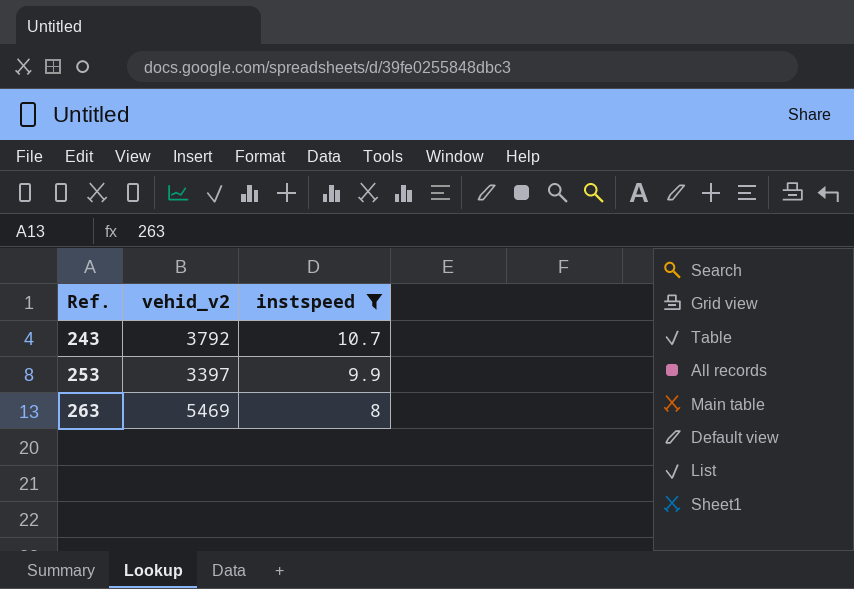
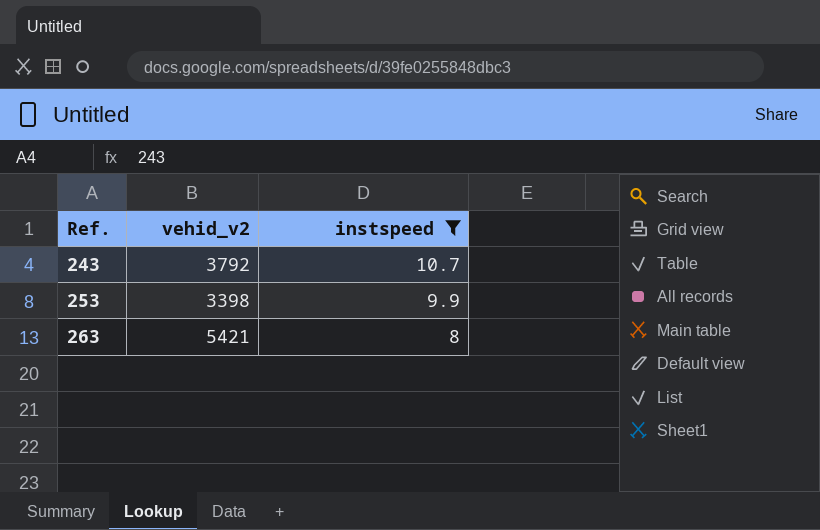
253 | vehid_v2: 3397 -> 3398
263 | vehid_v2: 5469 -> 5421

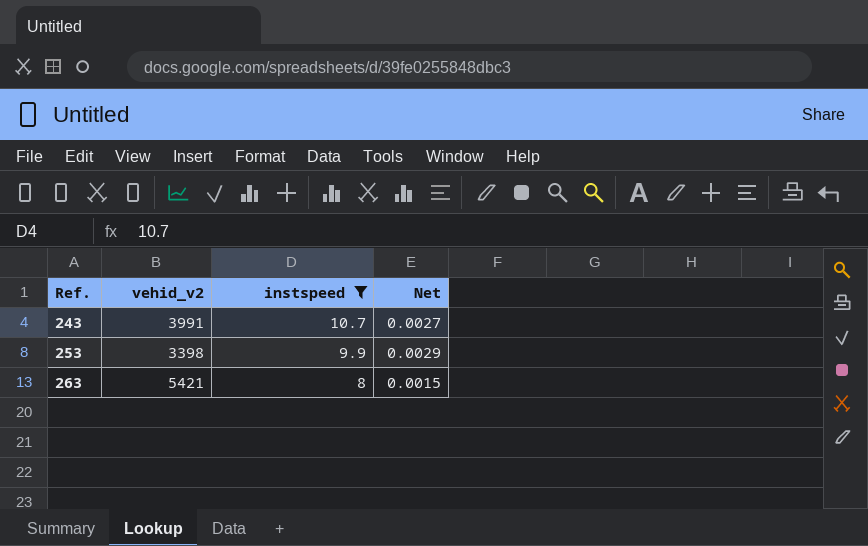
column Net | formula: none -> [instspeed] / [vehid_v2]
243 | vehid_v2: 3792 -> 3991

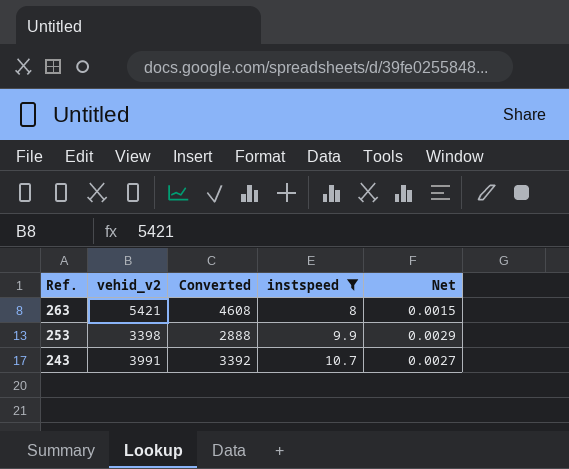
row order: Ref. ascending -> Ref. descending
column Converted | formula: none -> [vehid_v2] * 0.85

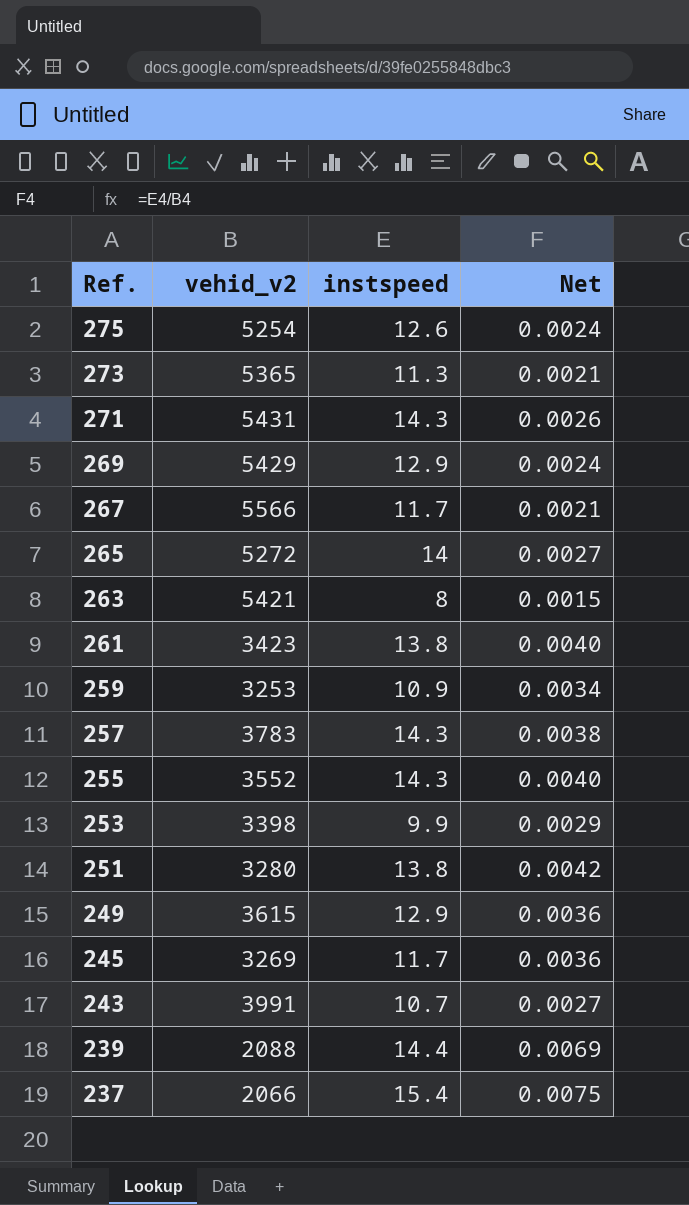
filter: instspeed <= 10.7 -> none
column Converted | formula: [vehid_v2] * 0.85 -> none

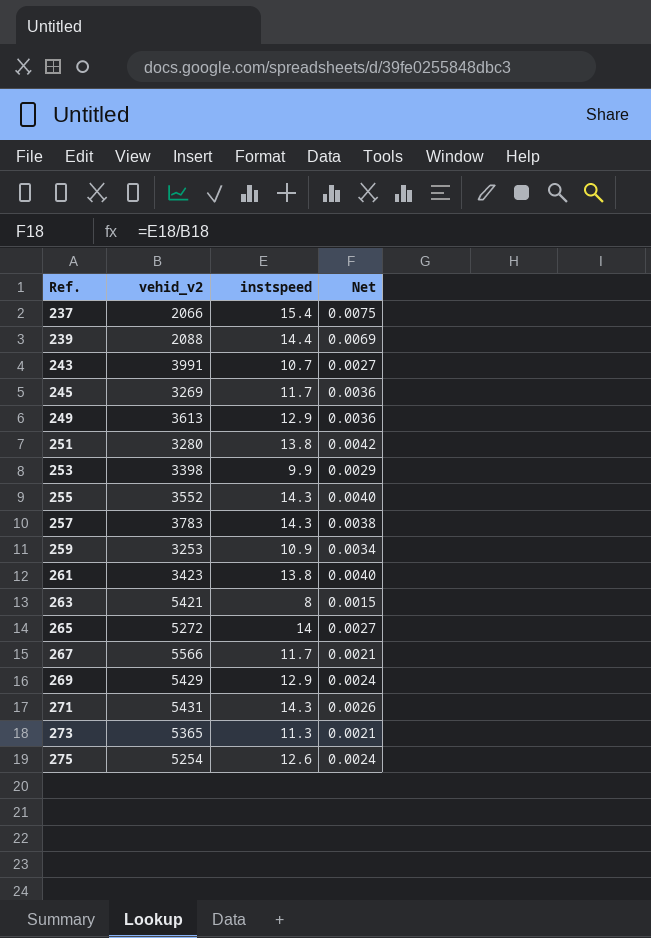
row order: Ref. descending -> Ref. ascending
249 | vehid_v2: 3615 -> 3613

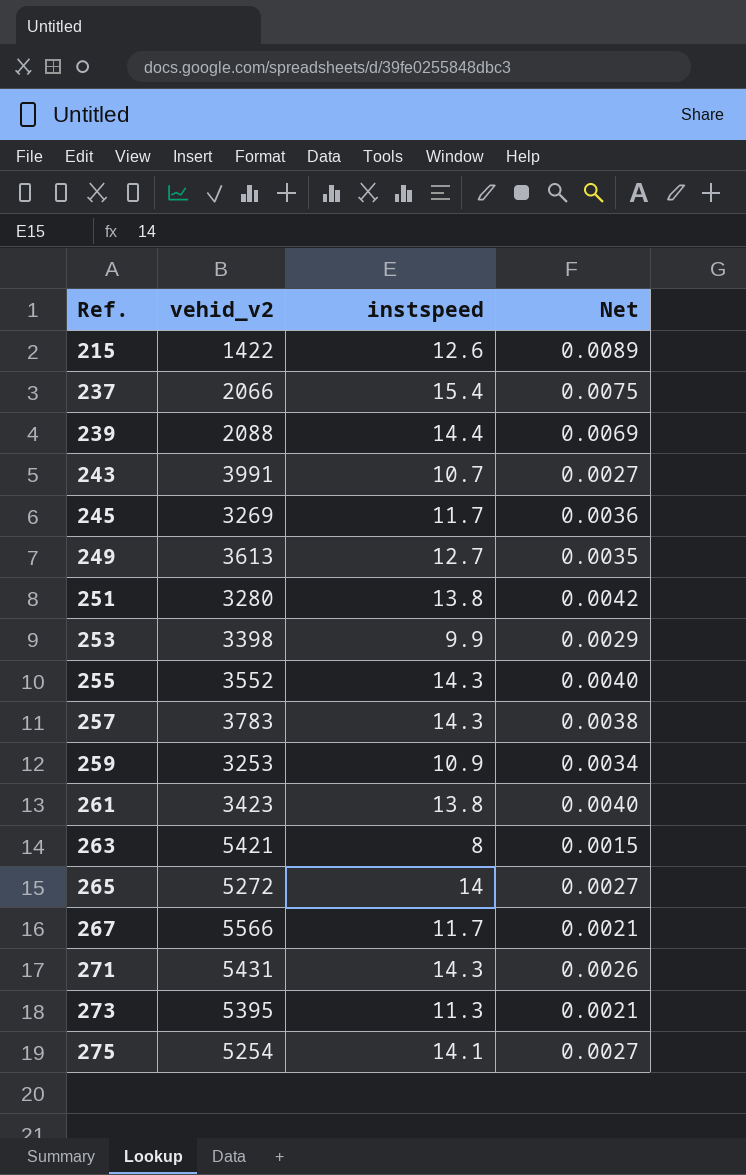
row 269: 5429 | 12.9 | 0.0024 -> none
row 215: none -> 1422 | 12.6 | 0.0089
249 | instspeed: 12.9 -> 12.7
249 | Net: 0.0036 -> 0.0035
273 | vehid_v2: 5365 -> 5395
275 | instspeed: 12.6 -> 14.1
275 | Net: 0.0024 -> 0.0027

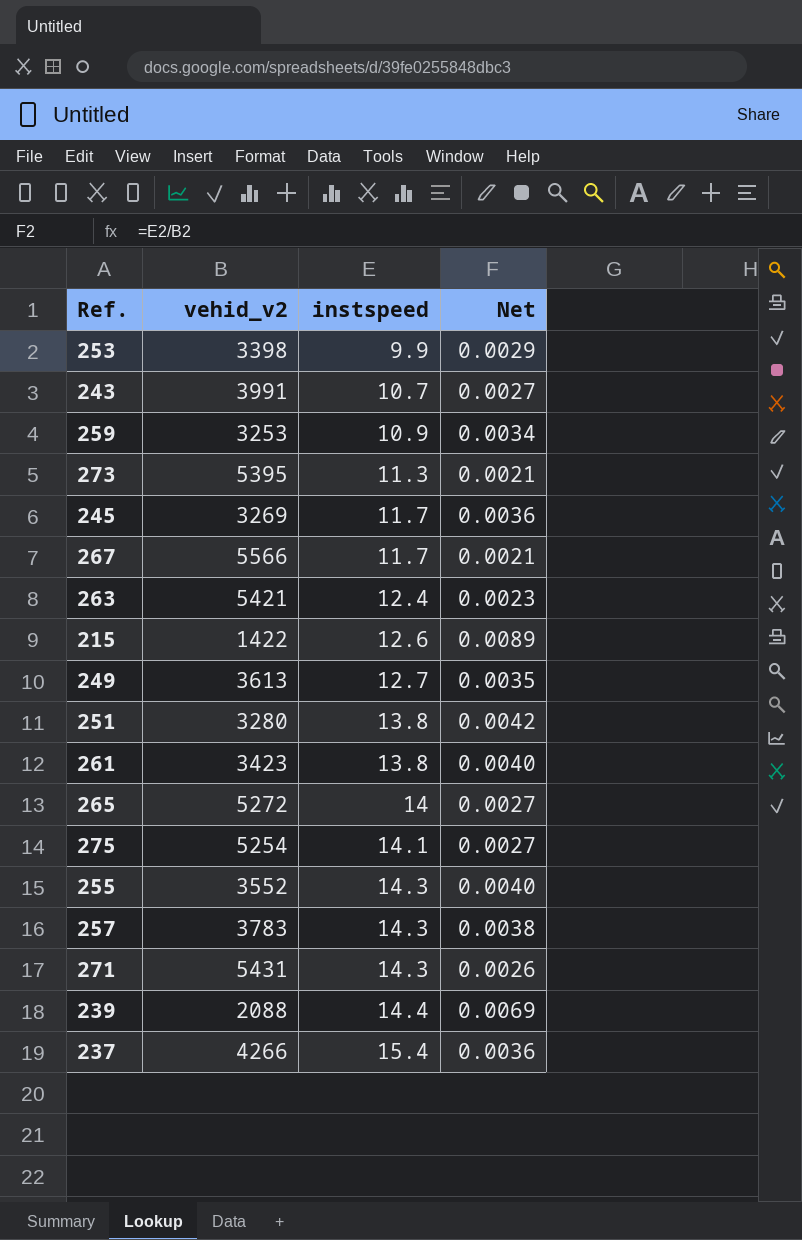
row order: Ref. ascending -> instspeed ascending
263 | instspeed: 8 -> 12.4
263 | Net: 0.0015 -> 0.0023
237 | vehid_v2: 2066 -> 4266
237 | Net: 0.0075 -> 0.0036

